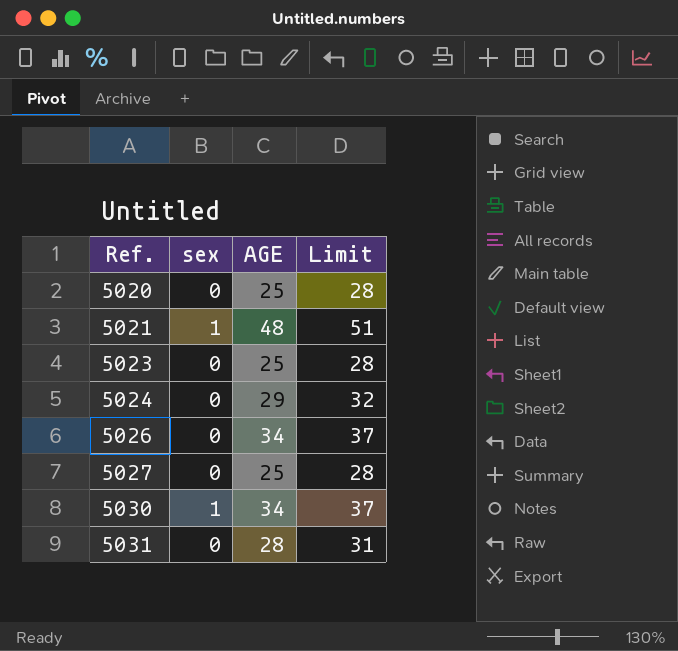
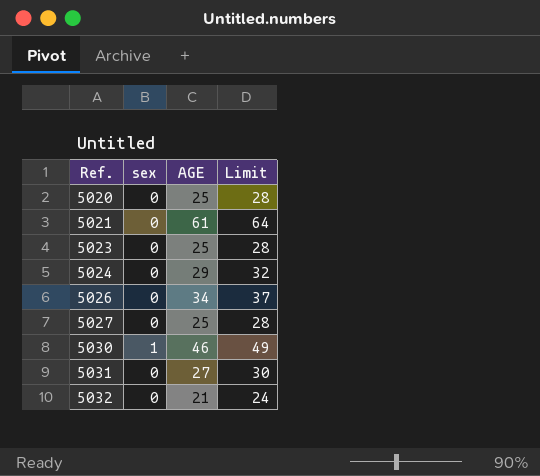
5021 | sex: 1 -> 0
5021 | AGE: 48 -> 61
5021 | Limit: 51 -> 64
5030 | AGE: 34 -> 46
5030 | Limit: 37 -> 49
5031 | AGE: 28 -> 27
5031 | Limit: 31 -> 30
row 5032: none -> 0 | 21 | 24

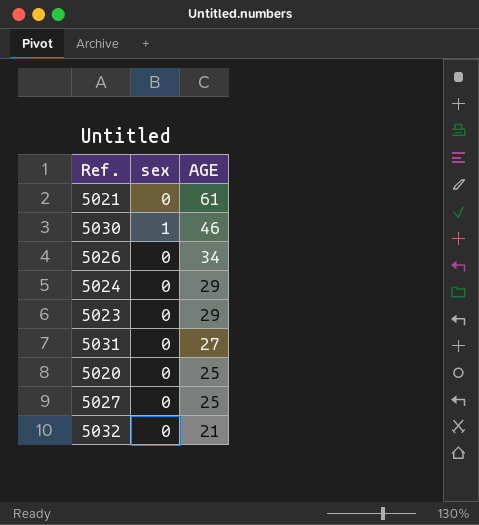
row order: Ref. ascending -> AGE descending
column Limit | formula: [AGE] + 3 -> none
5023 | AGE: 25 -> 29

